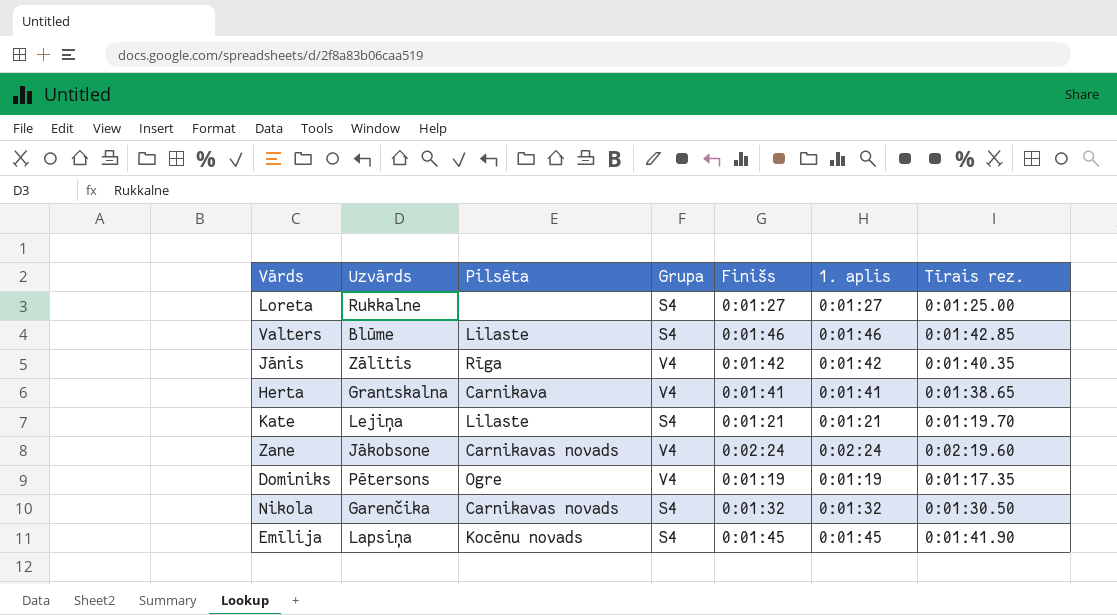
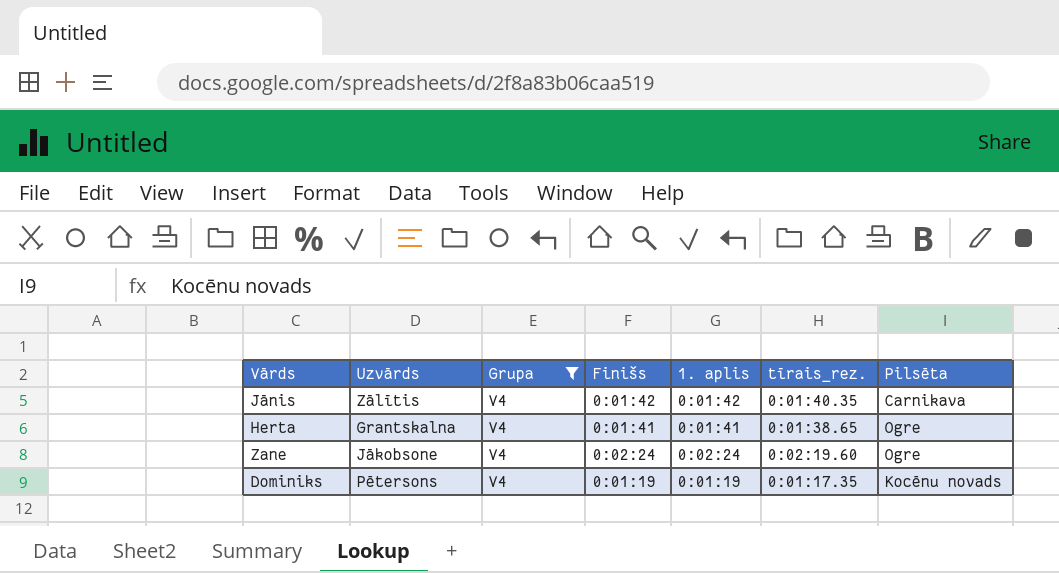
filter: none -> Grupa = V4
column name: Tīrais rez. -> tīrais_rez.
column Pilsēta | position: 3 -> 7
Jānis | Pilsēta: Rīga -> Carnikava
Herta | Pilsēta: Carnikava -> Ogre
Zane | Pilsēta: Carnikavas novads -> Ogre
Dominiks | Pilsēta: Ogre -> Kocēnu novads

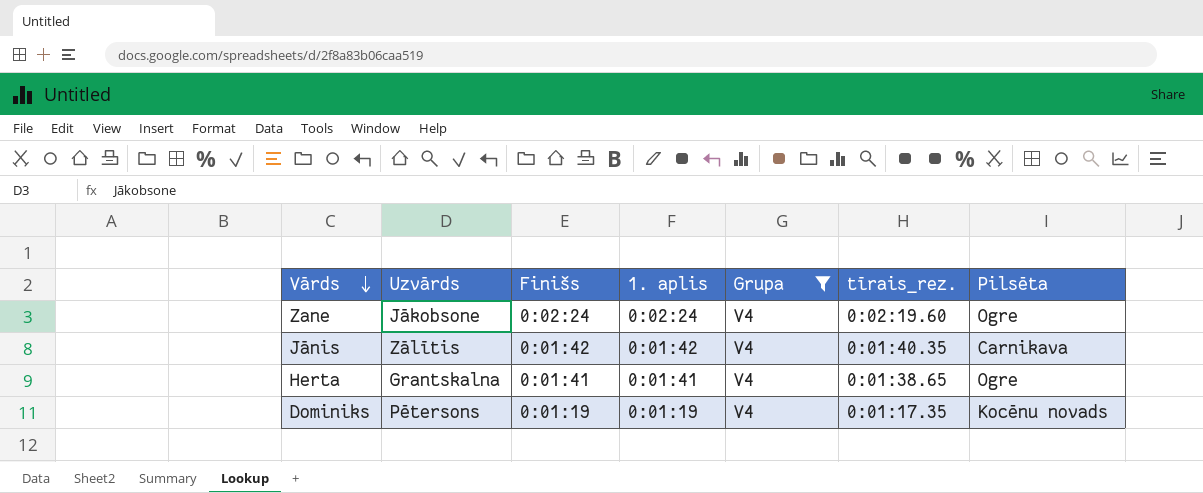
row order: none -> Vārds descending
column Grupa | position: 3 -> 5

